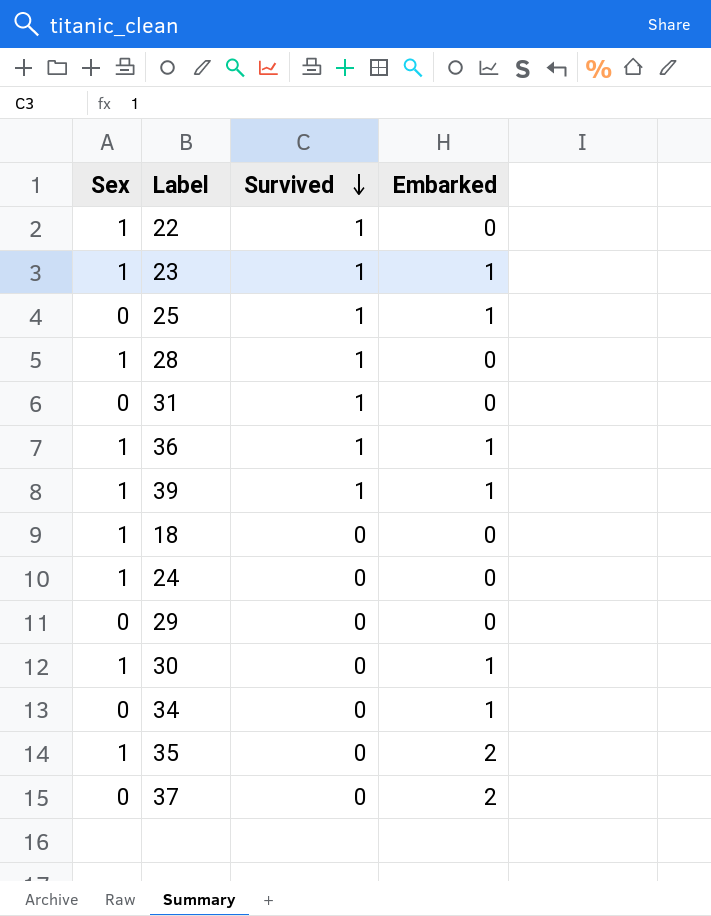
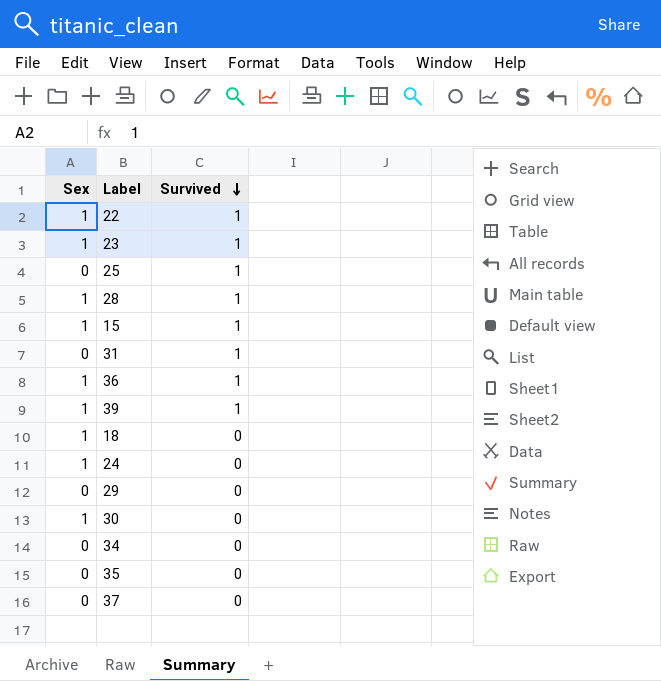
column Embarked | position: 4 -> none
row 15: none -> 1 | 1
35 | Sex: 1 -> 0

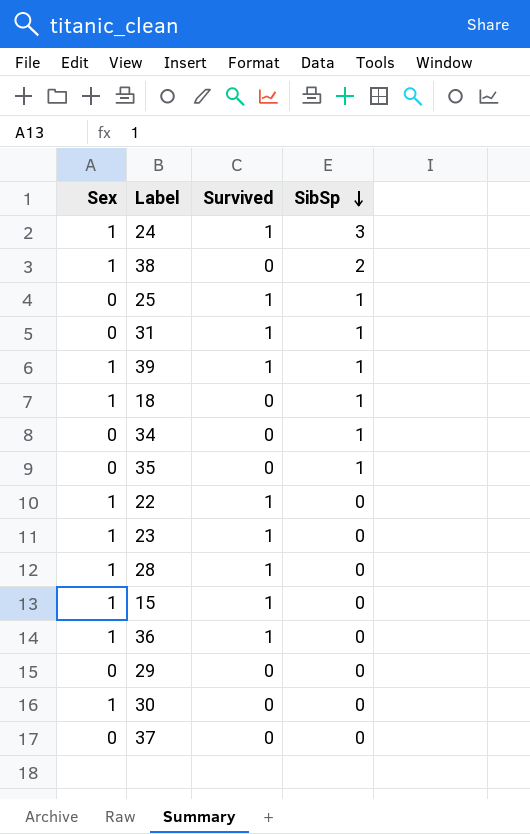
row order: Survived descending -> SibSp descending
column SibSp | position: none -> 4
24 | Survived: 0 -> 1
row 38: none -> 1 | 0 | 2

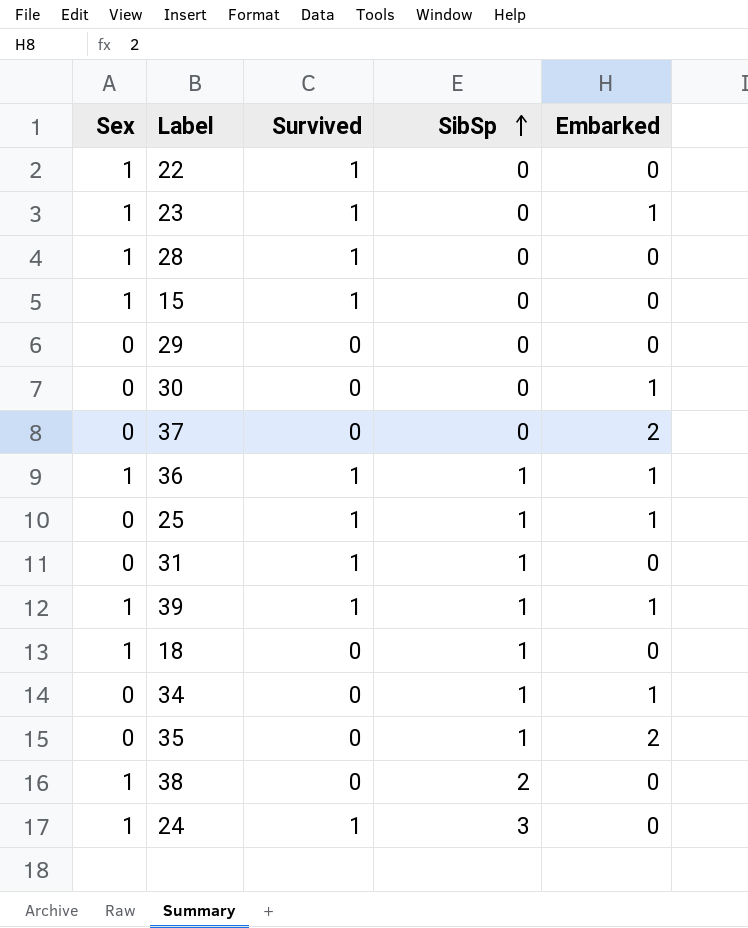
row order: SibSp descending -> SibSp ascending
column Embarked | position: none -> 5
30 | Sex: 1 -> 0
36 | SibSp: 0 -> 1

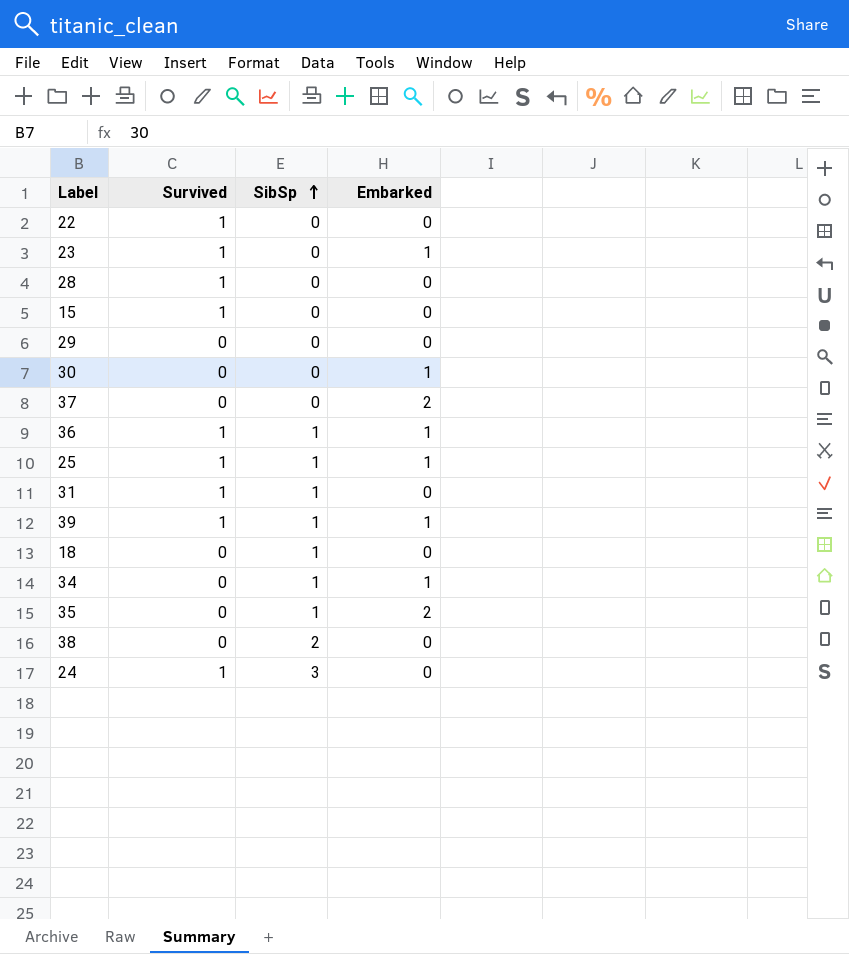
column Sex | position: 1 -> none

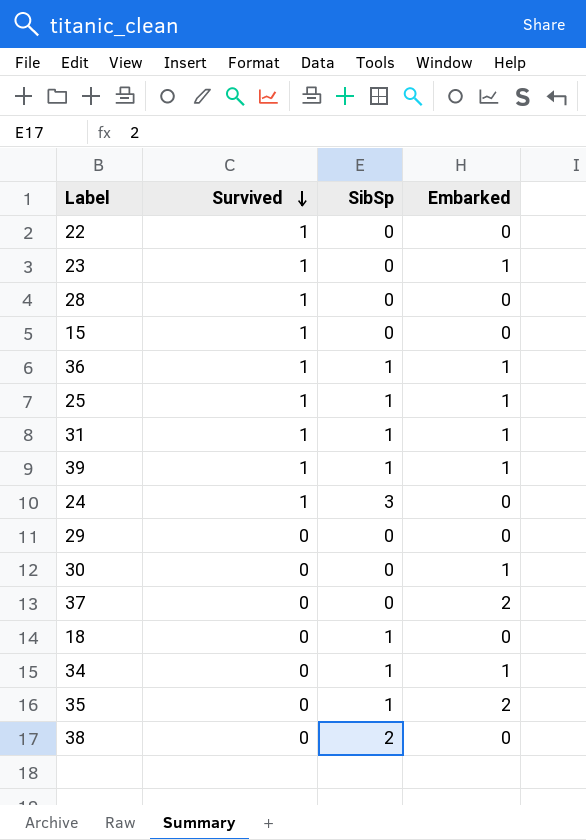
row order: SibSp ascending -> Survived descending
31 | Embarked: 0 -> 1

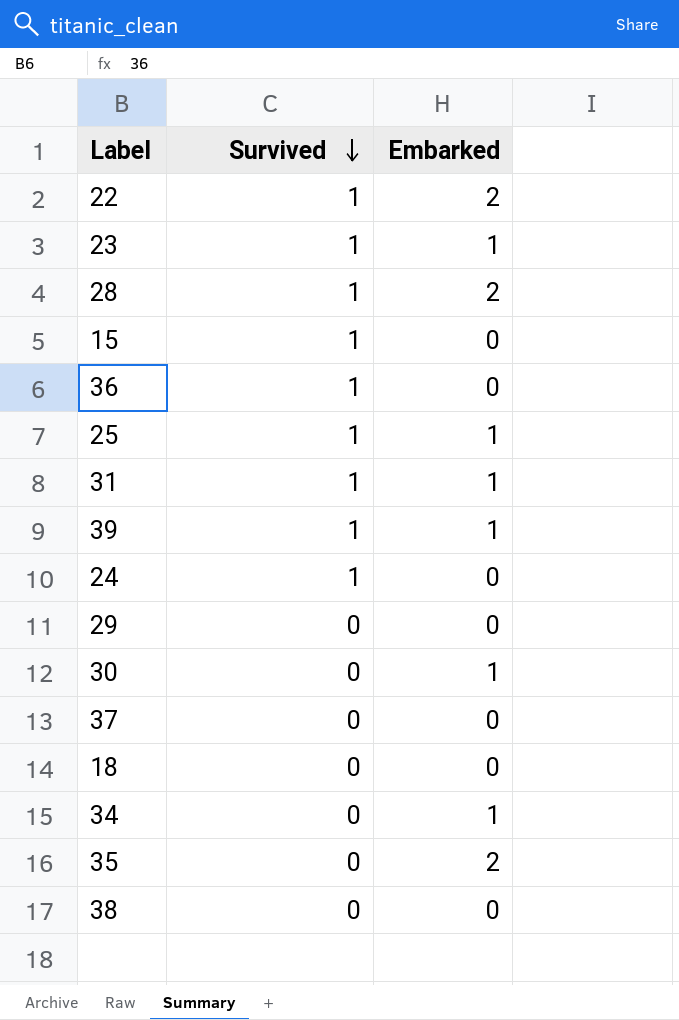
column SibSp | position: 3 -> none
22 | Embarked: 0 -> 2
28 | Embarked: 0 -> 2
36 | Embarked: 1 -> 0
37 | Embarked: 2 -> 0

